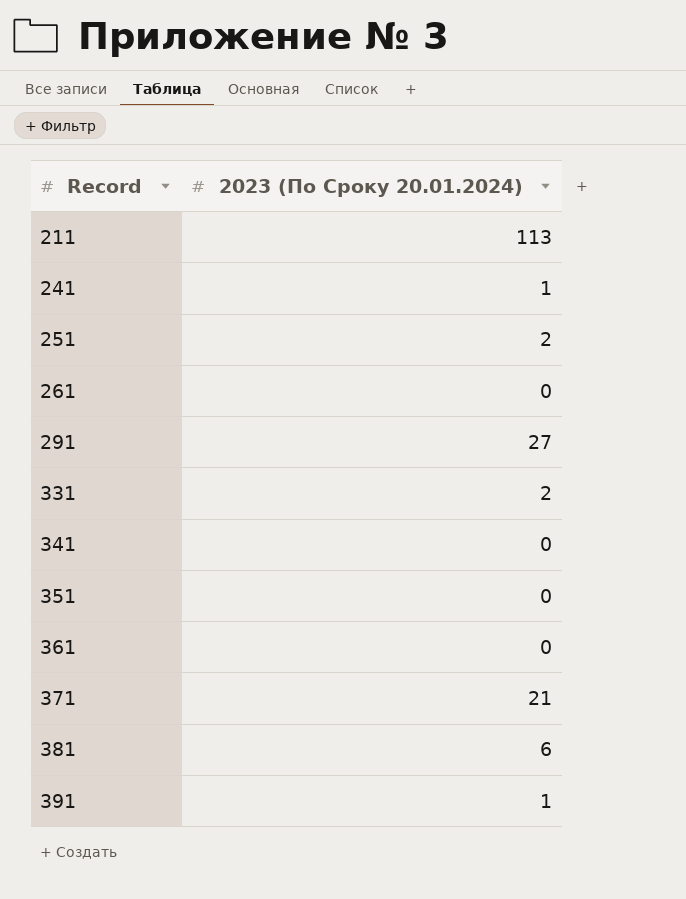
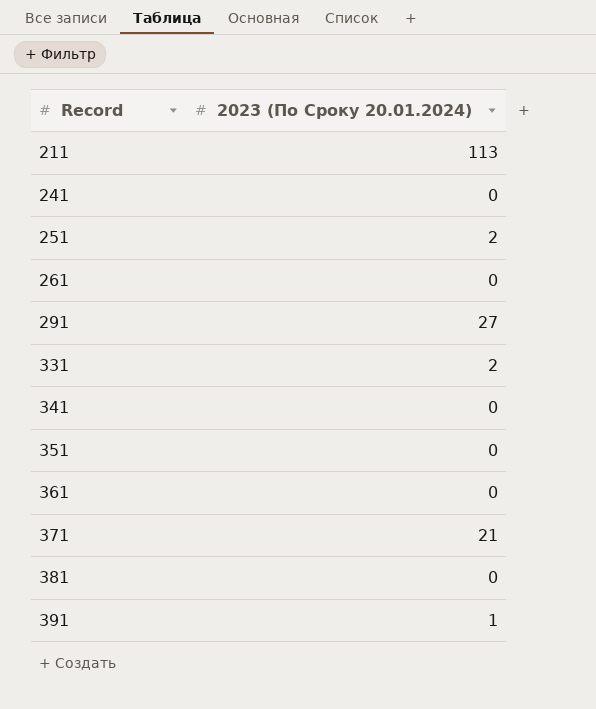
241 | 2023 (По Сроку 20.01.2024): 1 -> 0
381 | 2023 (По Сроку 20.01.2024): 6 -> 0

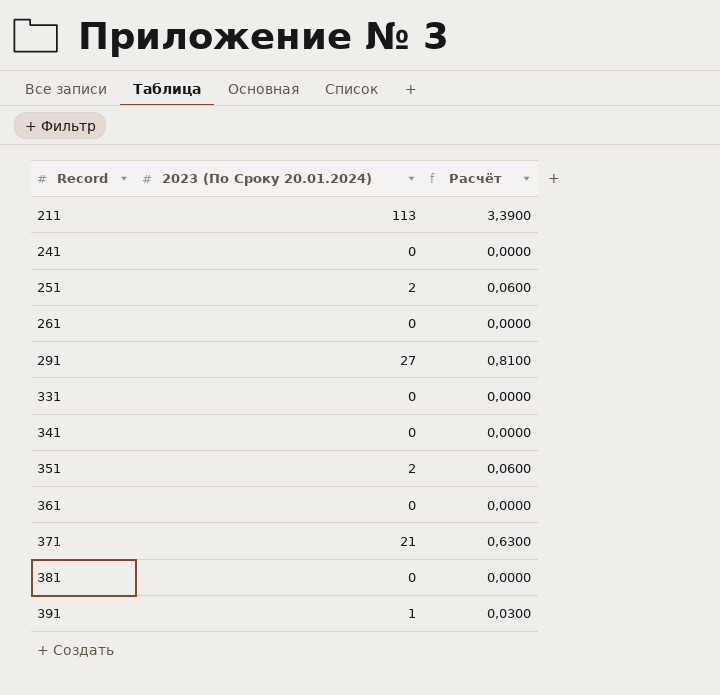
column Расчёт | formula: none -> [2023 (По Сроку 20.01.2024)] * 0,03
331 | 2023 (По Сроку 20.01.2024): 2 -> 0
351 | 2023 (По Сроку 20.01.2024): 0 -> 2

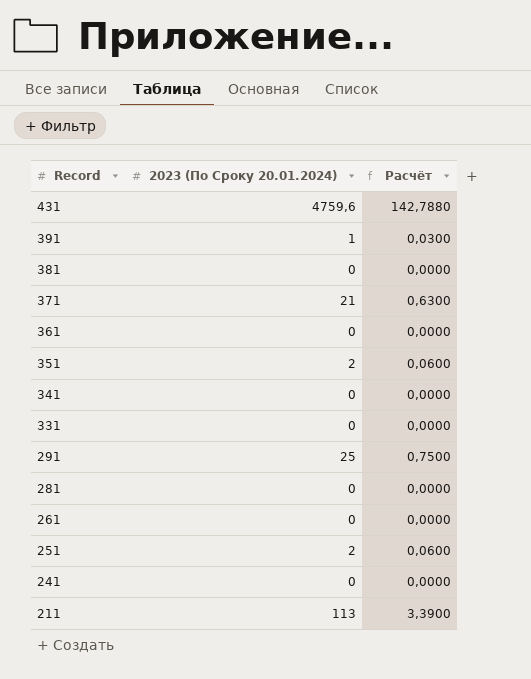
row order: Record ascending -> Record descending
row 431: none -> 4759,6 | 142,7880
291 | 2023 (По Сроку 20.01.2024): 27 -> 25
291 | Расчёт: 0,8100 -> 0,7500
row 281: none -> 0 | 0,0000

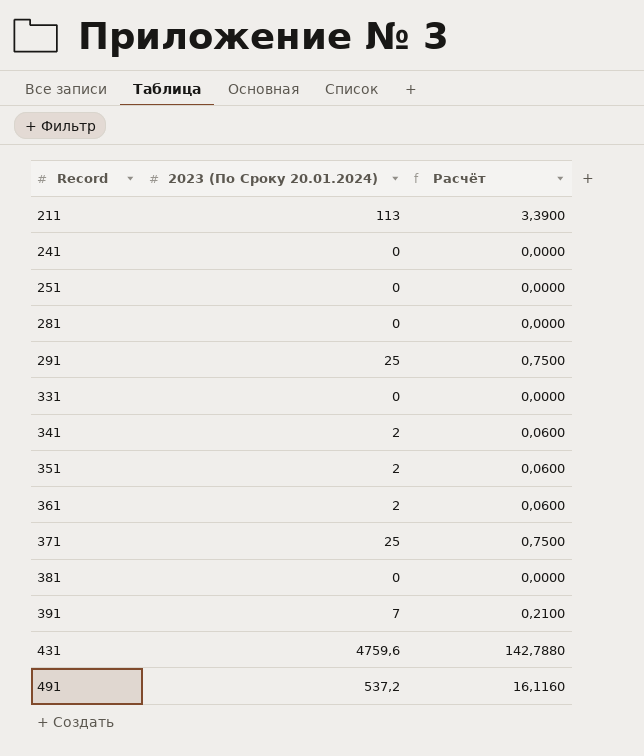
row order: Record descending -> Record ascending
row 261: 0 | 0,0000 -> none
251 | 2023 (По Сроку 20.01.2024): 2 -> 0
251 | Расчёт: 0,0600 -> 0,0000
341 | 2023 (По Сроку 20.01.2024): 0 -> 2
341 | Расчёт: 0,0000 -> 0,0600
361 | 2023 (По Сроку 20.01.2024): 0 -> 2
361 | Расчёт: 0,0000 -> 0,0600
371 | 2023 (По Сроку 20.01.2024): 21 -> 25
371 | Расчёт: 0,6300 -> 0,7500
391 | 2023 (По Сроку 20.01.2024): 1 -> 7
391 | Расчёт: 0,0300 -> 0,2100
row 491: none -> 537,2 | 16,1160

